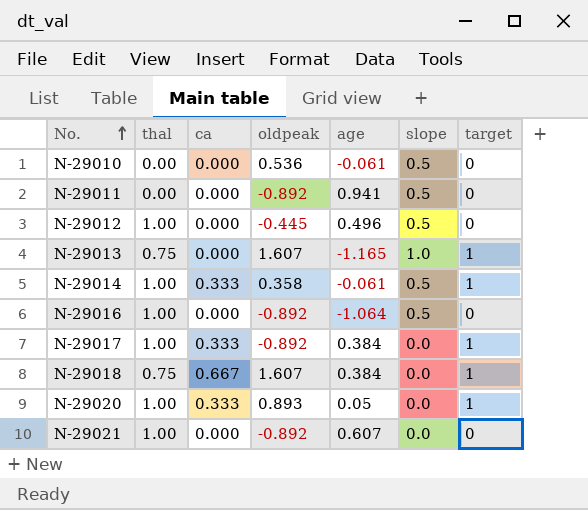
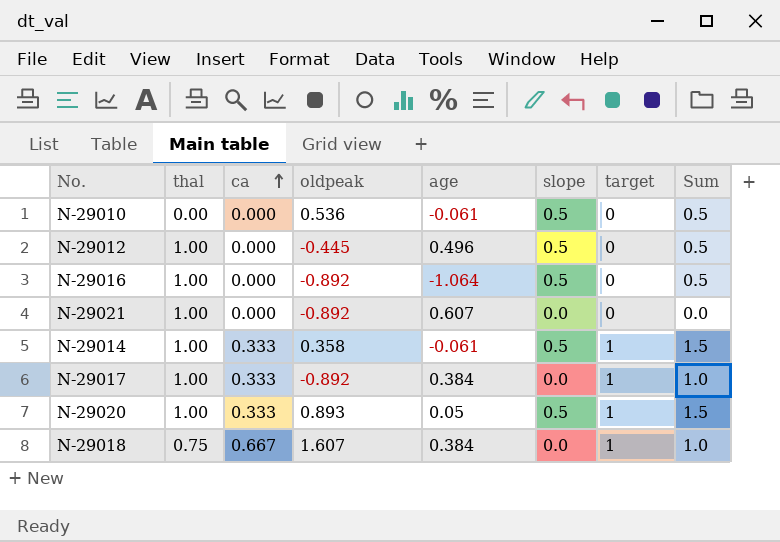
row order: No. ascending -> ca ascending
column Sum | formula: none -> [slope] + [target]
row N-29011: 0.00 | 0.000 | -0.892 | 0.941 | 0.5 | 0 -> none
row N-29013: 0.75 | 0.000 | 1.607 | -1.165 | 1.0 | 1 -> none
N-29020 | slope: 0.0 -> 0.5

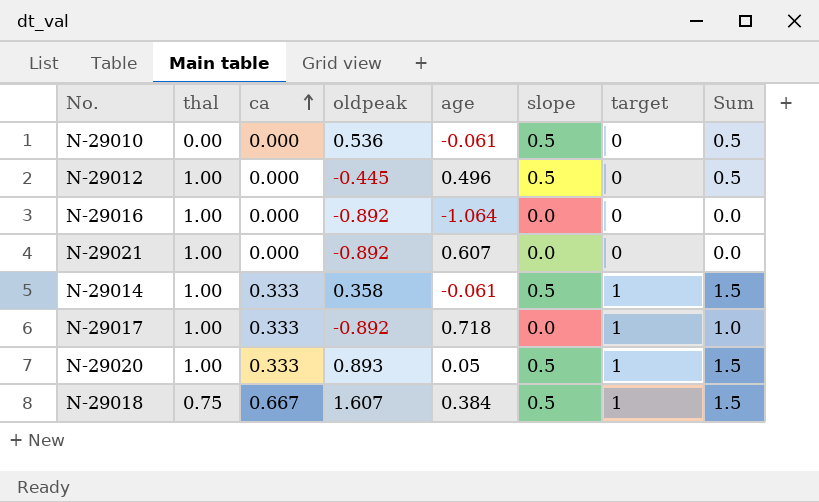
N-29016 | slope: 0.5 -> 0.0
N-29016 | Sum: 0.5 -> 0.0
N-29017 | age: 0.384 -> 0.718
N-29018 | slope: 0.0 -> 0.5
N-29018 | Sum: 1.0 -> 1.5

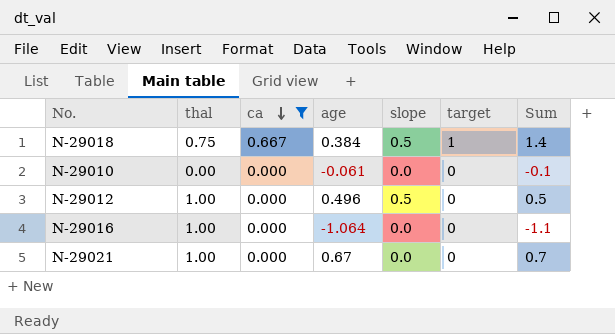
filter: none -> ca != 0.333
row order: ca ascending -> ca descending
column oldpeak | position: 4 -> none
column Sum | formula: [slope] + [target] -> [age] + [target]
N-29010 | slope: 0.5 -> 0.0
N-29021 | age: 0.607 -> 0.67

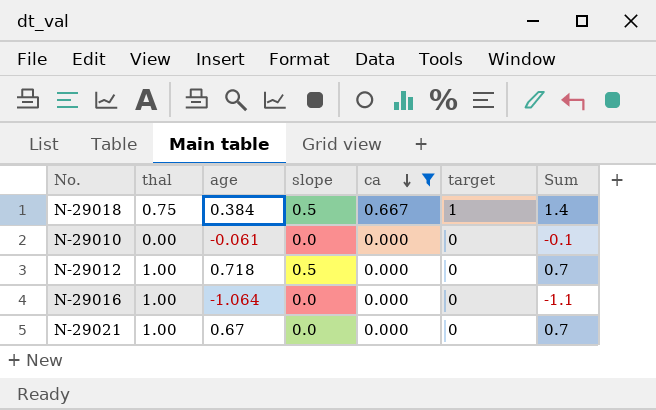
column ca | position: 3 -> 5
N-29012 | age: 0.496 -> 0.718
N-29012 | Sum: 0.5 -> 0.7

